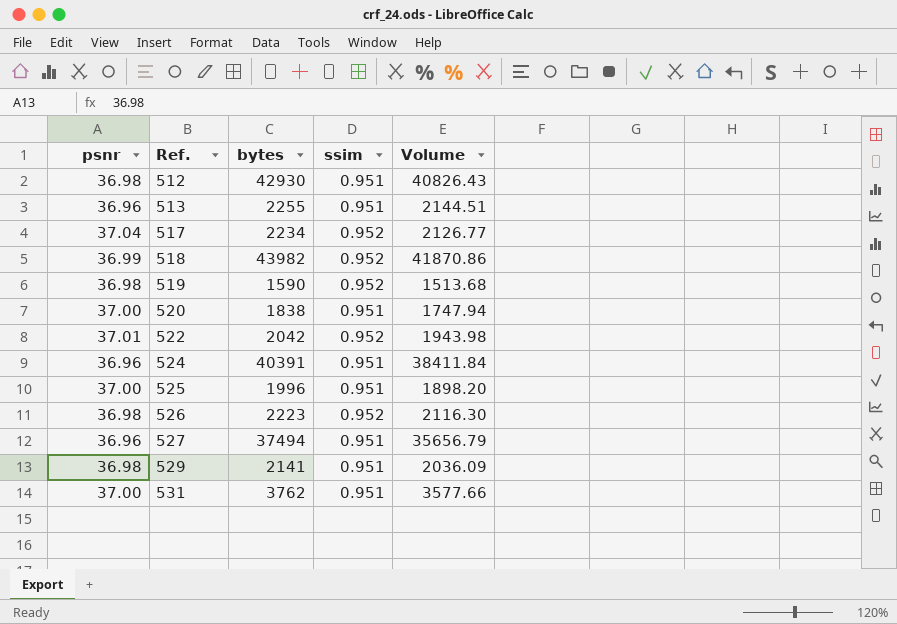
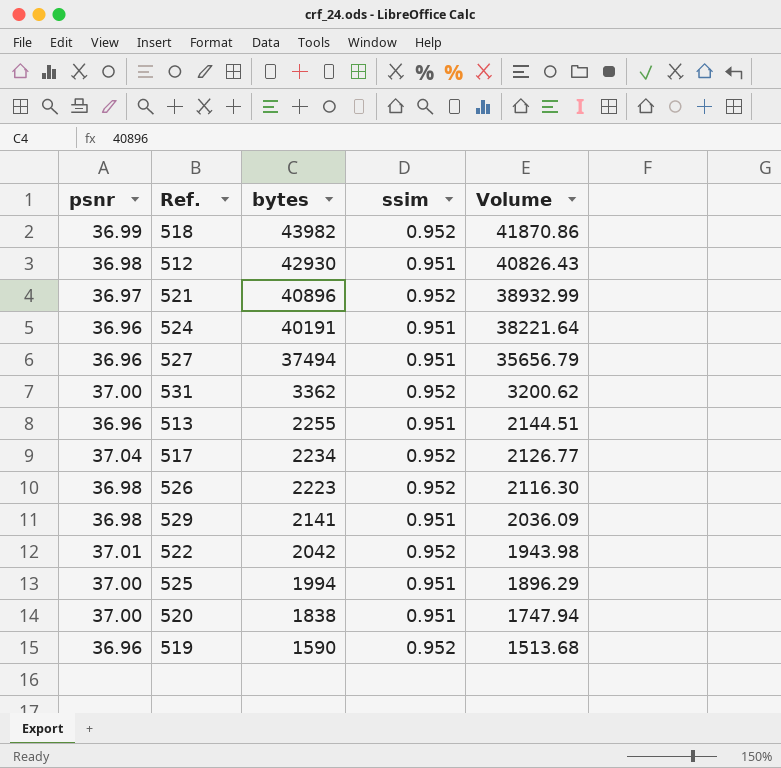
row order: Ref. ascending -> bytes descending
row 521: none -> 36.97 | 40896 | 0.952 | 38932.99
524 | bytes: 40391 -> 40191
524 | Volume: 38411.84 -> 38221.64
531 | bytes: 3762 -> 3362
531 | ssim: 0.951 -> 0.952
531 | Volume: 3577.66 -> 3200.62
525 | bytes: 1996 -> 1994
525 | Volume: 1898.20 -> 1896.29
519 | psnr: 36.98 -> 36.96

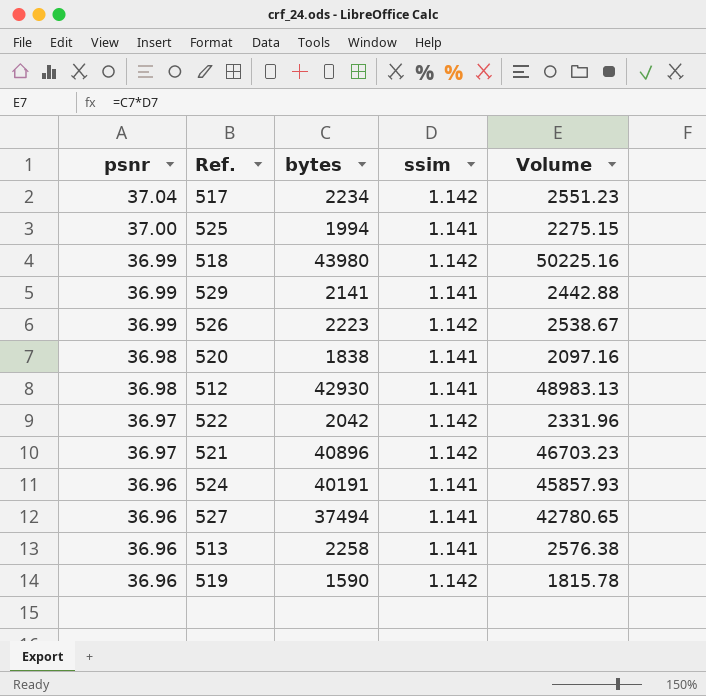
row order: bytes descending -> psnr descending
row 531: 37.00 | 3362 | 0.952 | 3200.62 -> none
517 | ssim: 0.952 -> 1.142
517 | Volume: 2126.77 -> 2551.23
525 | ssim: 0.951 -> 1.141
525 | Volume: 1896.29 -> 2275.15
518 | bytes: 43982 -> 43980
518 | ssim: 0.952 -> 1.142
518 | Volume: 41870.86 -> 50225.16
529 | psnr: 36.98 -> 36.99
529 | ssim: 0.951 -> 1.141
529 | Volume: 2036.09 -> 2442.88
526 | psnr: 36.98 -> 36.99
526 | ssim: 0.952 -> 1.142
526 | Volume: 2116.30 -> 2538.67
520 | psnr: 37.00 -> 36.98
520 | ssim: 0.951 -> 1.141
520 | Volume: 1747.94 -> 2097.16
512 | ssim: 0.951 -> 1.141
512 | Volume: 40826.43 -> 48983.13
522 | psnr: 37.01 -> 36.97
522 | ssim: 0.952 -> 1.142
522 | Volume: 1943.98 -> 2331.96
521 | ssim: 0.952 -> 1.142
521 | Volume: 38932.99 -> 46703.23
524 | ssim: 0.951 -> 1.141
524 | Volume: 38221.64 -> 45857.93
527 | ssim: 0.951 -> 1.141
527 | Volume: 35656.79 -> 42780.65
513 | bytes: 2255 -> 2258
513 | ssim: 0.951 -> 1.141
513 | Volume: 2144.51 -> 2576.38
519 | ssim: 0.952 -> 1.142
519 | Volume: 1513.68 -> 1815.78

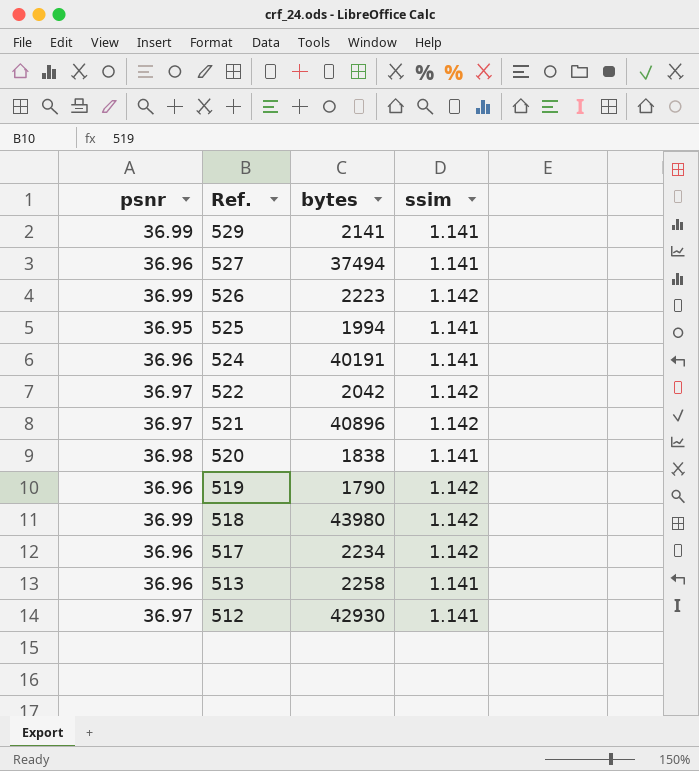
row order: psnr descending -> Ref. descending
column Volume | formula: [bytes] * [ssim] -> none
525 | psnr: 37.00 -> 36.95
519 | bytes: 1590 -> 1790
517 | psnr: 37.04 -> 36.96
512 | psnr: 36.98 -> 36.97

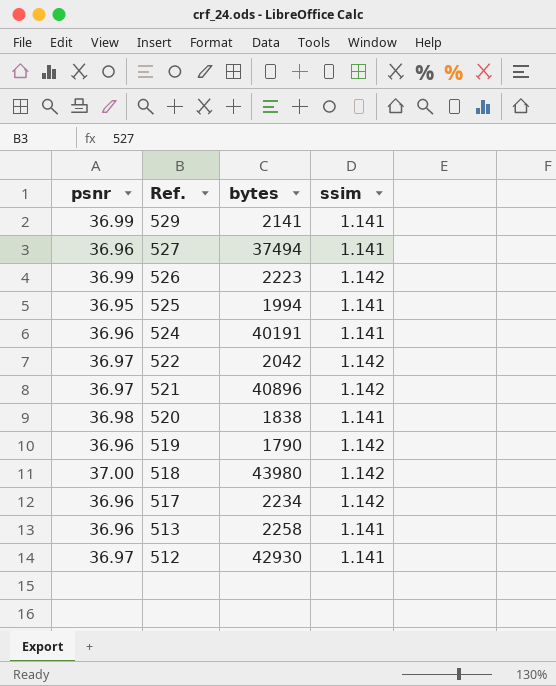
518 | psnr: 36.99 -> 37.00

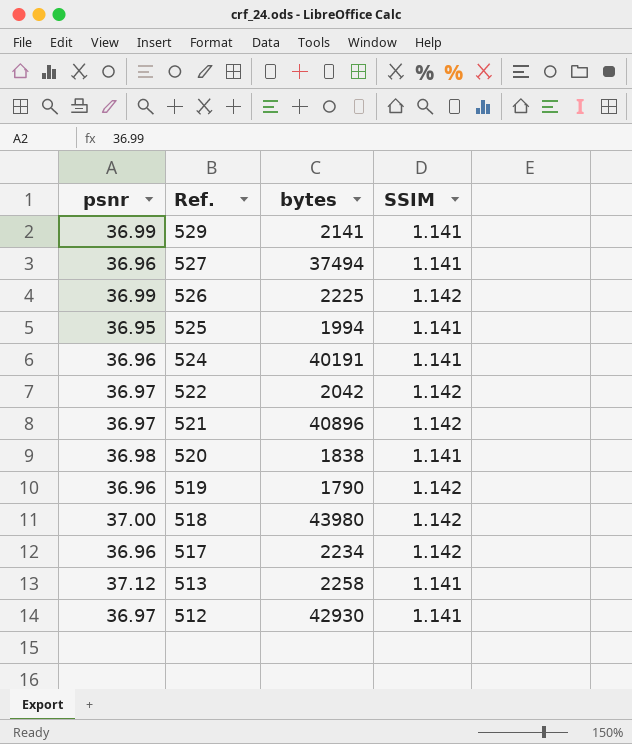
column name: ssim -> SSIM
526 | bytes: 2223 -> 2225
513 | psnr: 36.96 -> 37.12

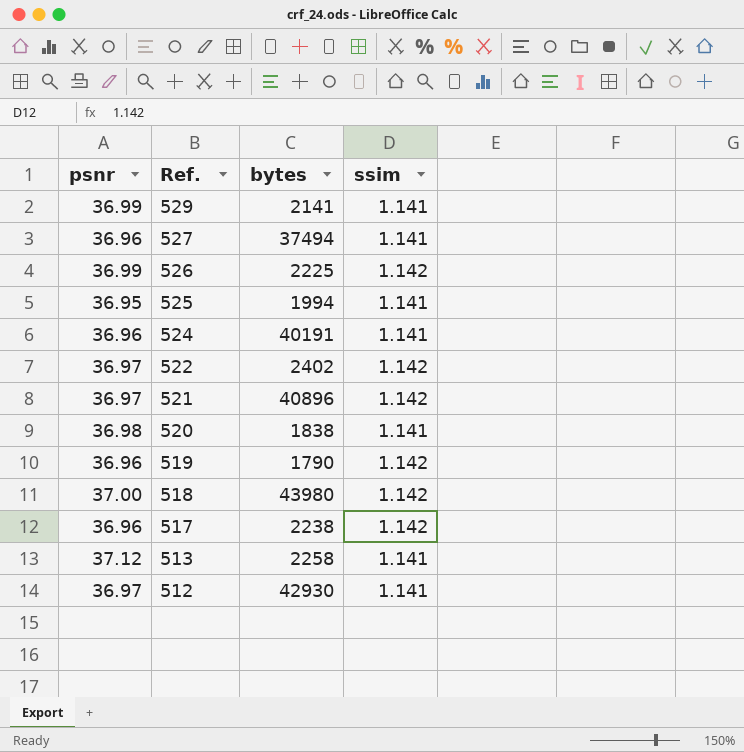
column name: SSIM -> ssim
522 | bytes: 2042 -> 2402
517 | bytes: 2234 -> 2238

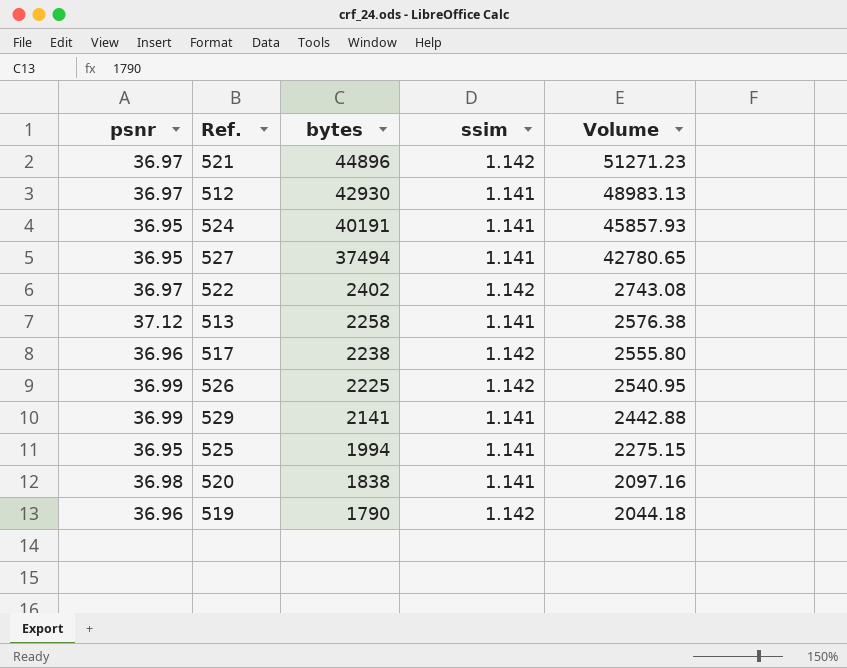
row order: Ref. descending -> bytes descending
column Volume | formula: none -> [bytes] * [ssim]
row 518: 37.00 | 43980 | 1.142 -> none
521 | bytes: 40896 -> 44896
524 | psnr: 36.96 -> 36.95
527 | psnr: 36.96 -> 36.95

